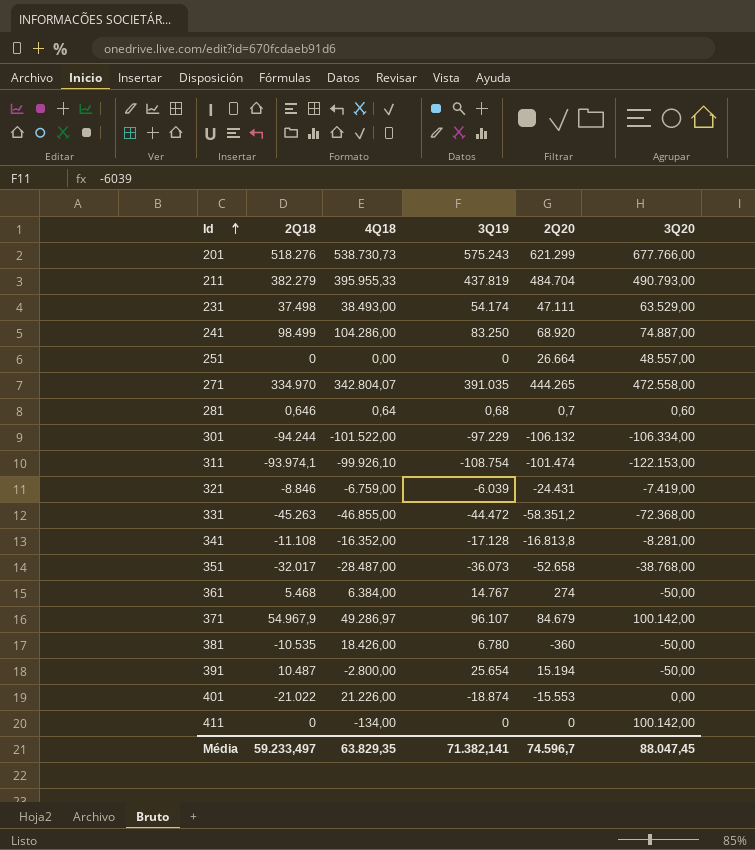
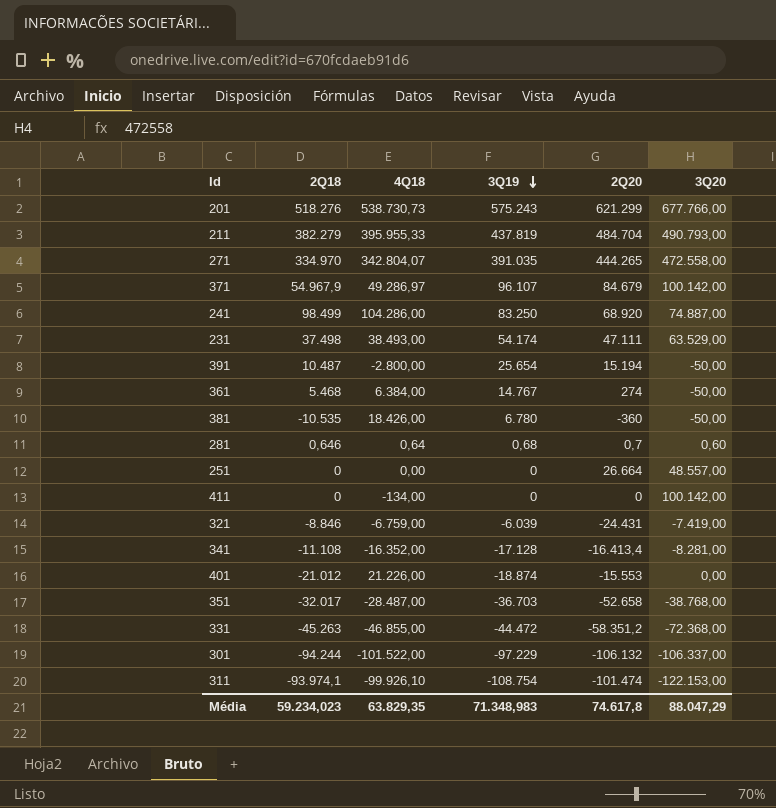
row order: Id ascending -> 3Q19 descending
341 | 2Q20: -16.813,8 -> -16.413,4
401 | 2Q18: -21.022 -> -21.012
351 | 3Q19: -36.073 -> -36.703
301 | 3Q20: -106.334,00 -> -106.337,00
Média | 2Q18: 59.233,497 -> 59.234,023
Média | 3Q19: 71.382,141 -> 71.348,983
Média | 2Q20: 74.596,7 -> 74.617,8
Média | 3Q20: 88.047,45 -> 88.047,29

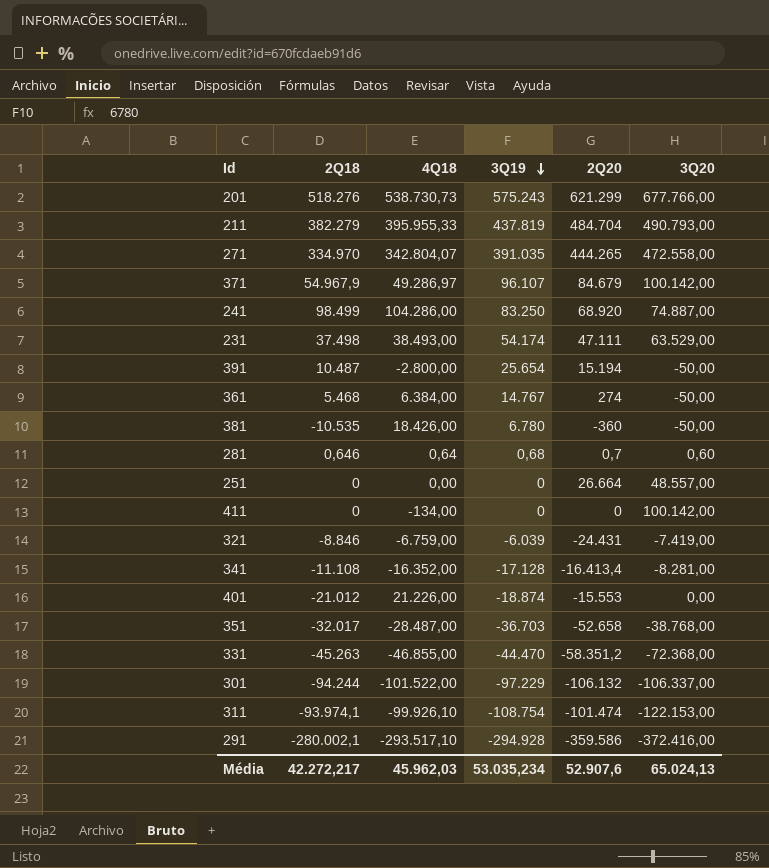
331 | 3Q19: -44.472 -> -44.470
row 291: none -> -280.002,1 | -293.517,10 | -294.928 | -359.586 | -372.416,00
Média | 2Q18: 59.234,023 -> 42.272,217
Média | 4Q18: 63.829,35 -> 45.962,03
Média | 3Q19: 71.348,983 -> 53.035,234
Média | 2Q20: 74.617,8 -> 52.907,6
Média | 3Q20: 88.047,29 -> 65.024,13

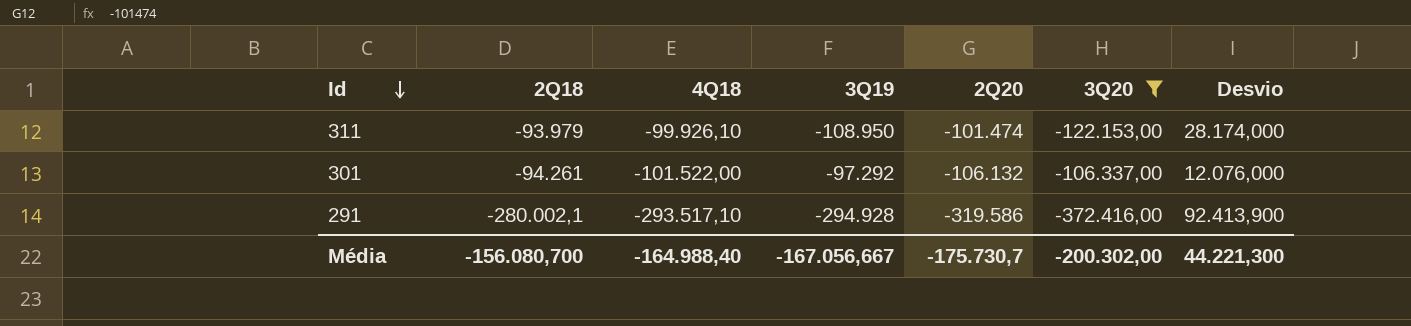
filter: none -> 3Q20 <= -106.337,00
row order: 3Q19 descending -> Id descending
column Desvio | formula: none -> [2Q18] - [3Q20]
311 | 2Q18: -93.974,1 -> -93.979
311 | 3Q19: -108.754 -> -108.950
301 | 2Q18: -94.244 -> -94.261
301 | 3Q19: -97.229 -> -97.292
291 | 2Q20: -359.586 -> -319.586
Média | 2Q18: 42.272,217 -> -156.080,700
Média | 4Q18: 45.962,03 -> -164.988,40
Média | 3Q19: 53.035,234 -> -167.056,667
Média | 2Q20: 52.907,6 -> -175.730,7
Média | 3Q20: 65.024,13 -> -200.302,00

